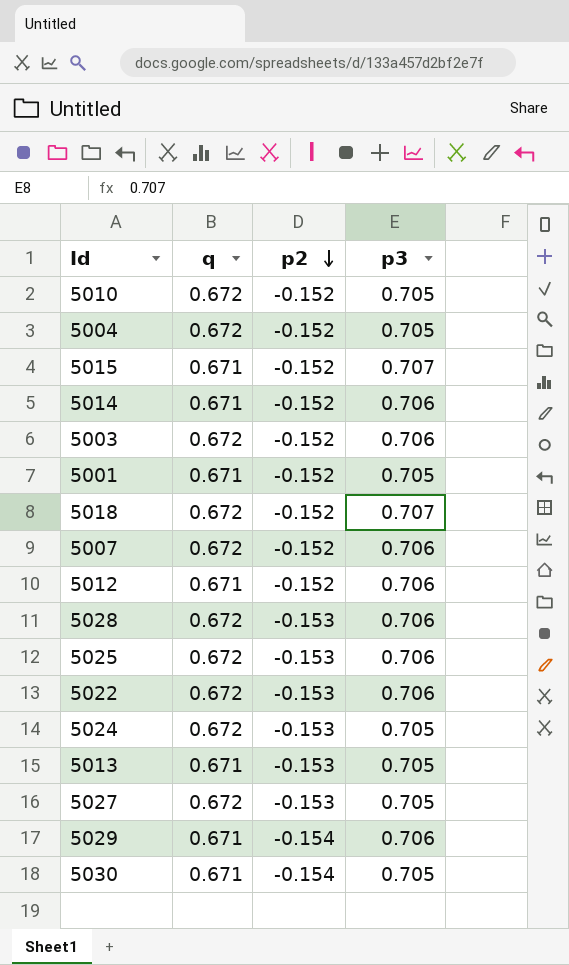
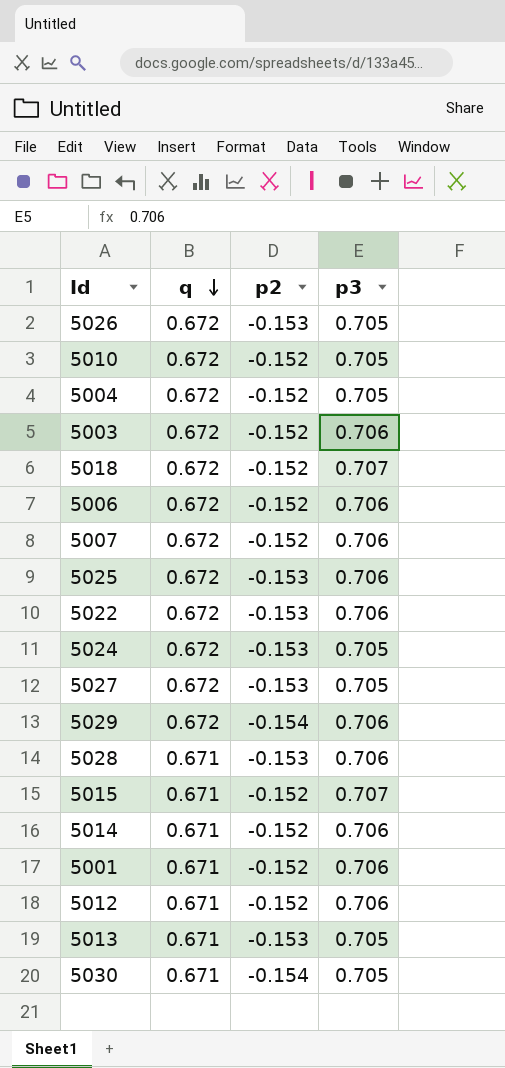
row order: p2 descending -> q descending
row 5026: none -> 0.672 | -0.153 | 0.705
row 5006: none -> 0.672 | -0.152 | 0.706
5029 | q: 0.671 -> 0.672
5028 | q: 0.672 -> 0.671
5001 | p3: 0.705 -> 0.706

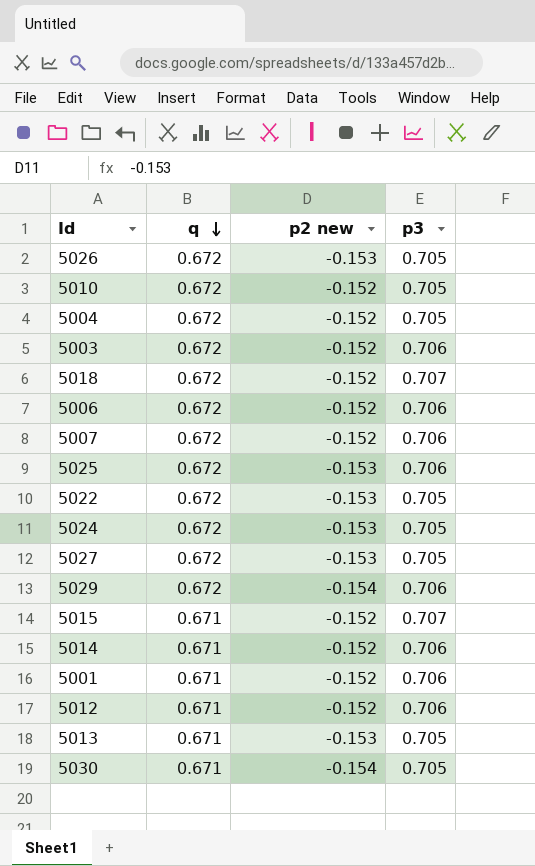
column name: p2 -> p2 new
row 5028: 0.671 | -0.153 | 0.706 -> none
5022 | p3: 0.706 -> 0.705

